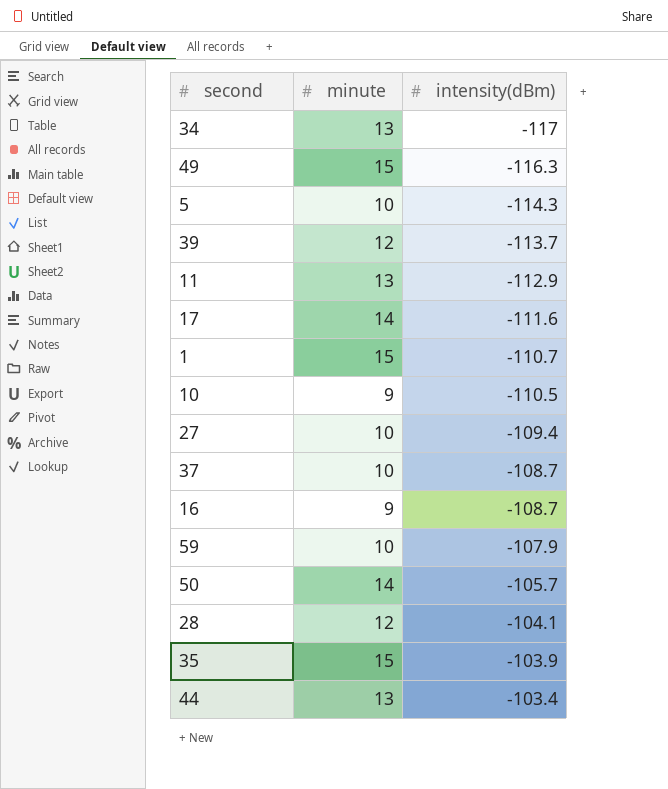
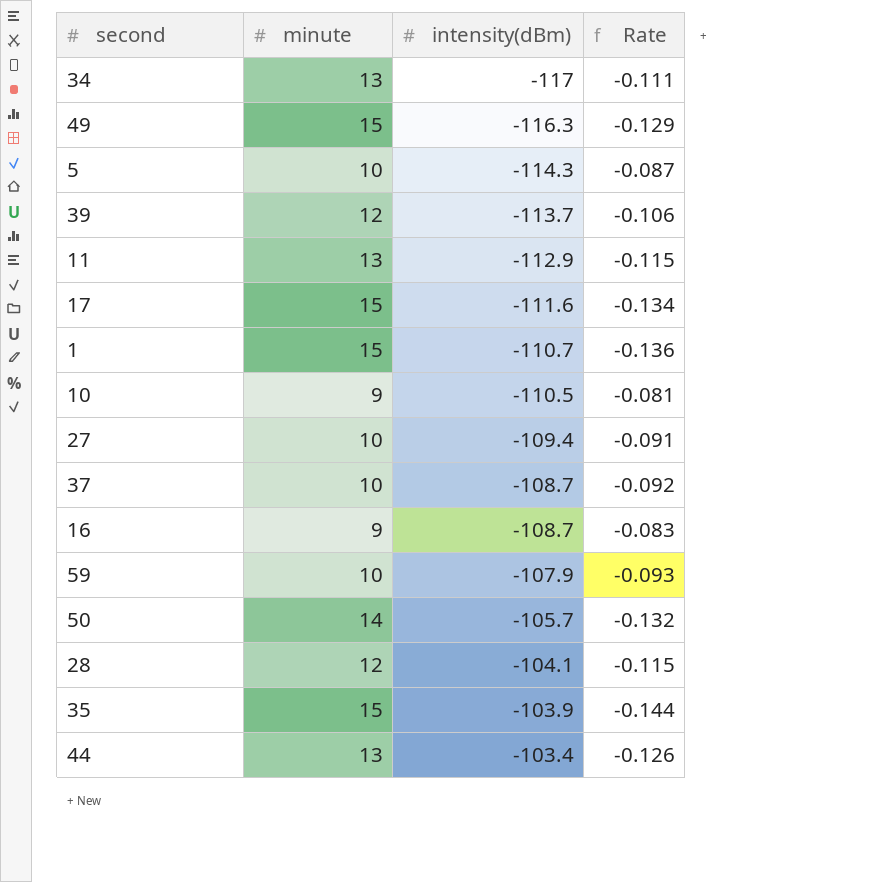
column Rate | formula: none -> [minute] / [intensity(dBm)]
17 | minute: 14 -> 15

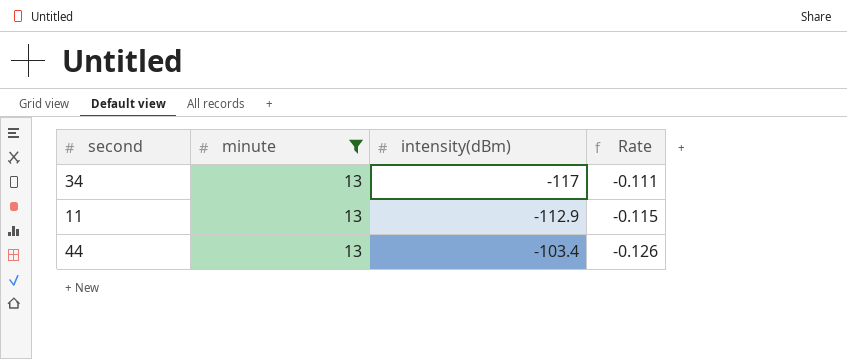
filter: none -> minute = 13

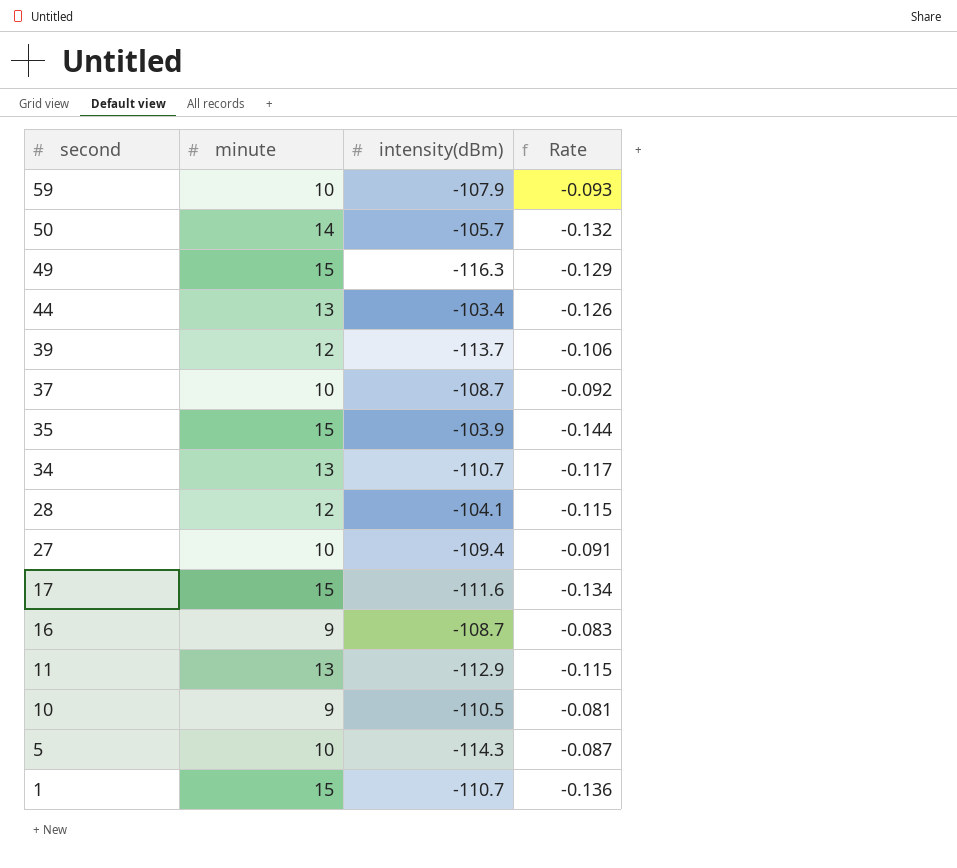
filter: minute = 13 -> none
row order: intensity(dBm) ascending -> second descending
34 | intensity(dBm): -117 -> -110.7
34 | Rate: -0.111 -> -0.117

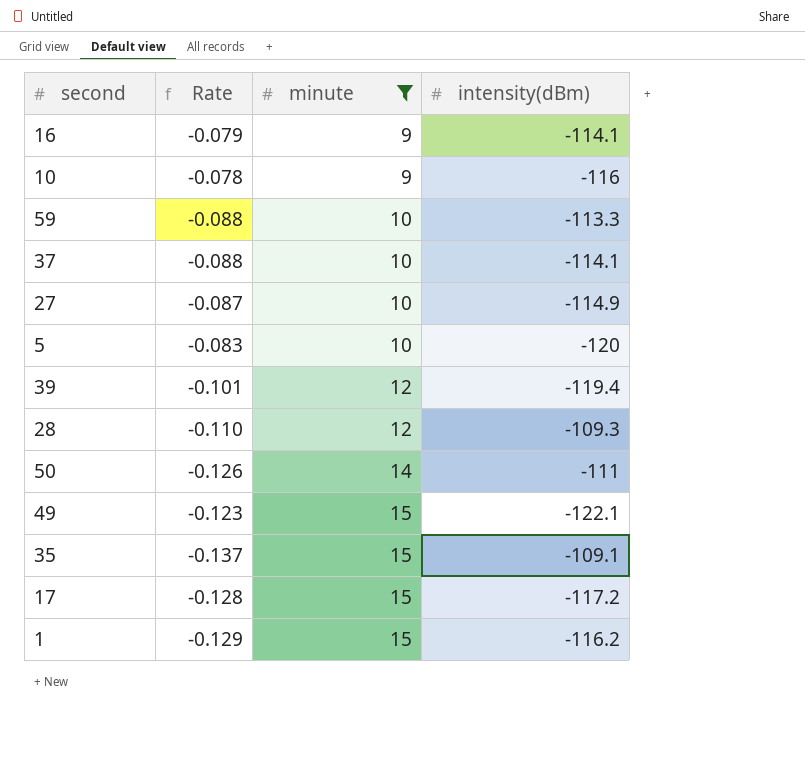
filter: none -> minute != 13
row order: second descending -> minute ascending
column Rate | position: 4 -> 2
16 | Rate: -0.083 -> -0.079
16 | intensity(dBm): -108.7 -> -114.1
10 | Rate: -0.081 -> -0.078
10 | intensity(dBm): -110.5 -> -116
59 | Rate: -0.093 -> -0.088
59 | intensity(dBm): -107.9 -> -113.3
37 | Rate: -0.092 -> -0.088
37 | intensity(dBm): -108.7 -> -114.1
27 | Rate: -0.091 -> -0.087
27 | intensity(dBm): -109.4 -> -114.9
5 | Rate: -0.087 -> -0.083
5 | intensity(dBm): -114.3 -> -120
39 | Rate: -0.106 -> -0.101
39 | intensity(dBm): -113.7 -> -119.4
28 | Rate: -0.115 -> -0.110
28 | intensity(dBm): -104.1 -> -109.3
50 | Rate: -0.132 -> -0.126
50 | intensity(dBm): -105.7 -> -111
49 | Rate: -0.129 -> -0.123
49 | intensity(dBm): -116.3 -> -122.1
35 | Rate: -0.144 -> -0.137
35 | intensity(dBm): -103.9 -> -109.1
17 | Rate: -0.134 -> -0.128
17 | intensity(dBm): -111.6 -> -117.2
1 | Rate: -0.136 -> -0.129
1 | intensity(dBm): -110.7 -> -116.2

